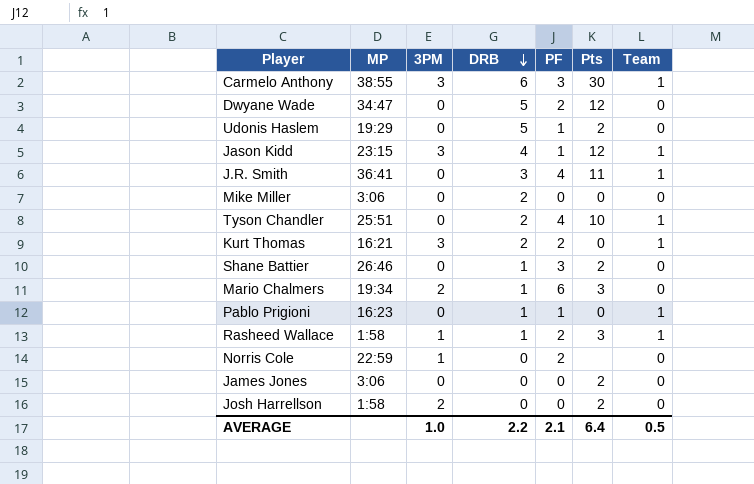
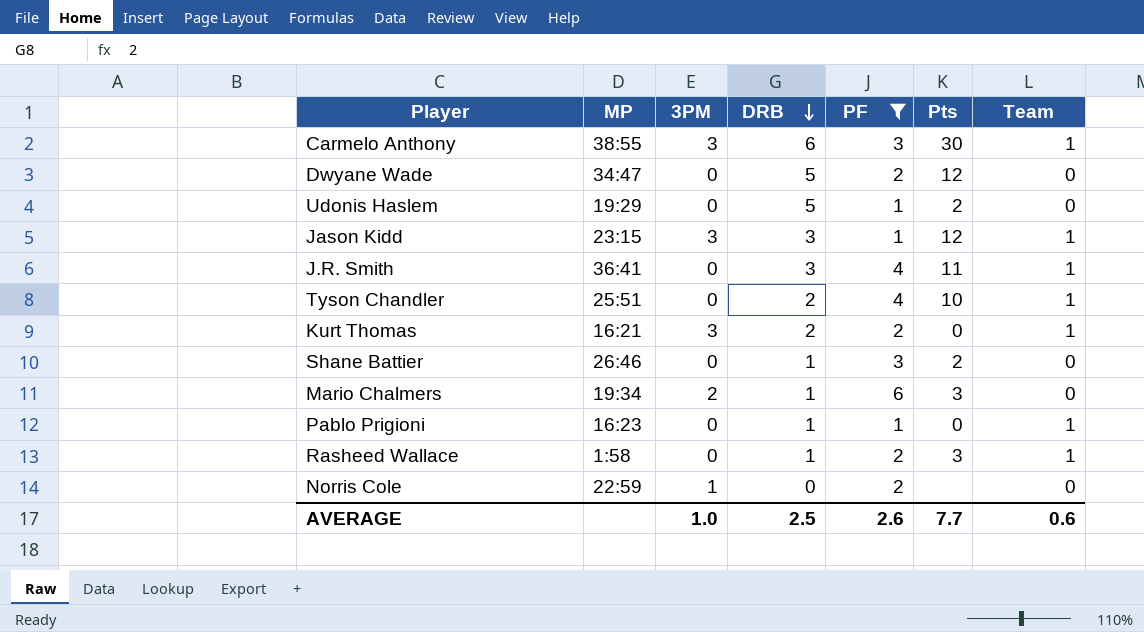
filter: none -> PF != 0
Jason Kidd | DRB: 4 -> 3
Rasheed Wallace | 3PM: 1 -> 0
AVERAGE | DRB: 2.2 -> 2.5
AVERAGE | PF: 2.1 -> 2.6
AVERAGE | Pts: 6.4 -> 7.7
AVERAGE | Team: 0.5 -> 0.6

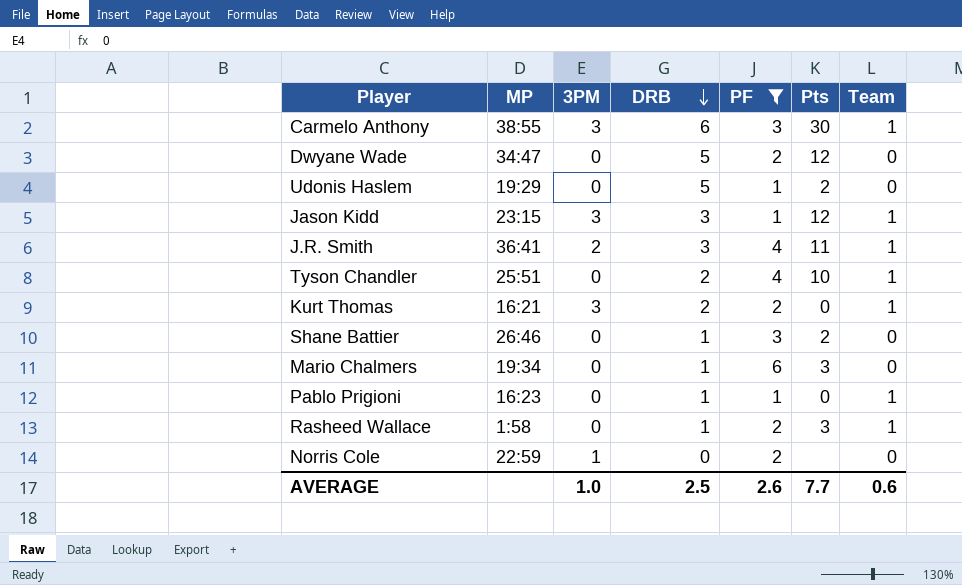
J.R. Smith | 3PM: 0 -> 2
Mario Chalmers | 3PM: 2 -> 0

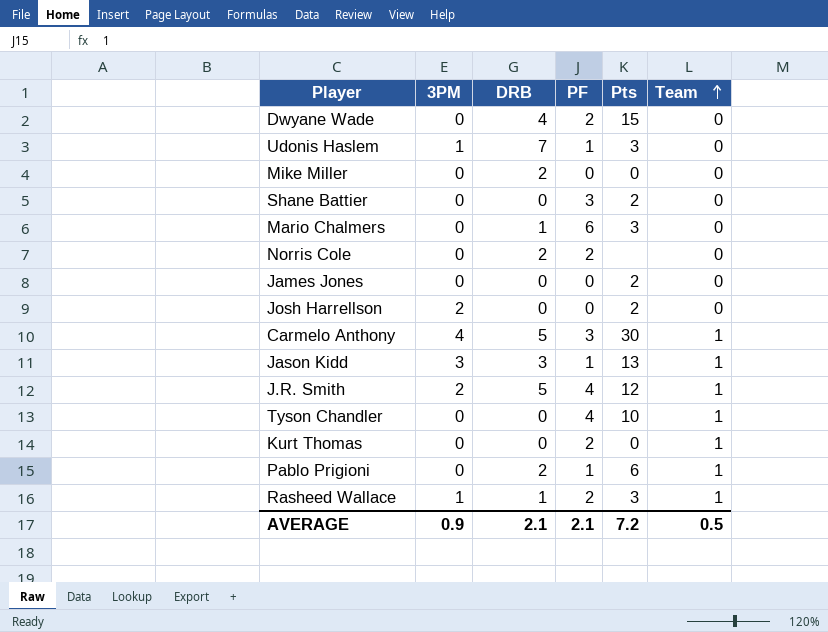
filter: PF != 0 -> none
row order: DRB descending -> Team ascending
column MP | position: 2 -> none
Dwyane Wade | DRB: 5 -> 4
Dwyane Wade | Pts: 12 -> 15
Udonis Haslem | 3PM: 0 -> 1
Udonis Haslem | DRB: 5 -> 7
Udonis Haslem | Pts: 2 -> 3
Shane Battier | DRB: 1 -> 0
Norris Cole | 3PM: 1 -> 0
Norris Cole | DRB: 0 -> 2
Carmelo Anthony | 3PM: 3 -> 4
Carmelo Anthony | DRB: 6 -> 5
Jason Kidd | Pts: 12 -> 13
J.R. Smith | DRB: 3 -> 5
J.R. Smith | Pts: 11 -> 12
Tyson Chandler | DRB: 2 -> 0
Kurt Thomas | 3PM: 3 -> 0
Kurt Thomas | DRB: 2 -> 0
Pablo Prigioni | DRB: 1 -> 2
Pablo Prigioni | Pts: 0 -> 6
Rasheed Wallace | 3PM: 0 -> 1
AVERAGE | 3PM: 1.0 -> 0.9
AVERAGE | DRB: 2.5 -> 2.1
AVERAGE | PF: 2.6 -> 2.1
AVERAGE | Pts: 7.7 -> 7.2
AVERAGE | Team: 0.6 -> 0.5

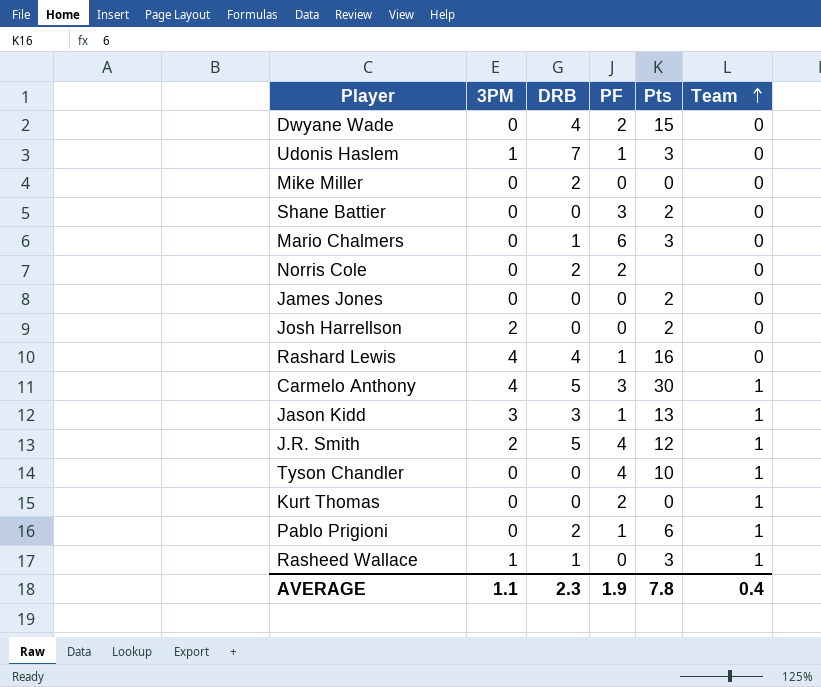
row Rashard Lewis: none -> 4 | 4 | 1 | 16 | 0
Rasheed Wallace | PF: 2 -> 0
AVERAGE | 3PM: 0.9 -> 1.1
AVERAGE | DRB: 2.1 -> 2.3
AVERAGE | PF: 2.1 -> 1.9
AVERAGE | Pts: 7.2 -> 7.8
AVERAGE | Team: 0.5 -> 0.4

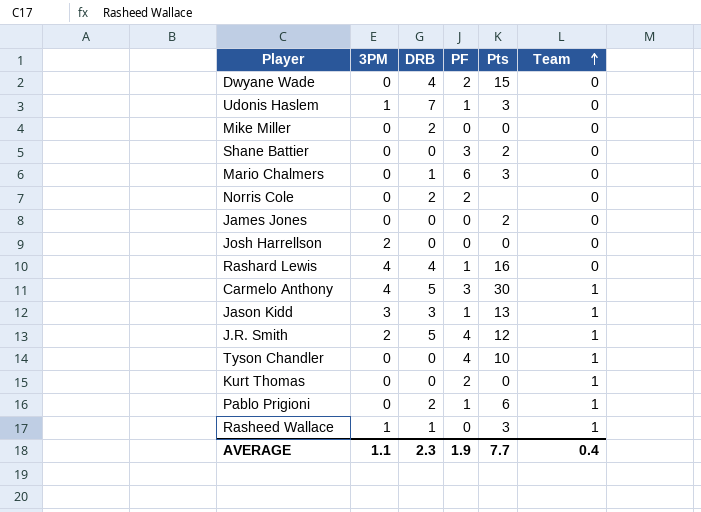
Josh Harrellson | Pts: 2 -> 0
AVERAGE | Pts: 7.8 -> 7.7

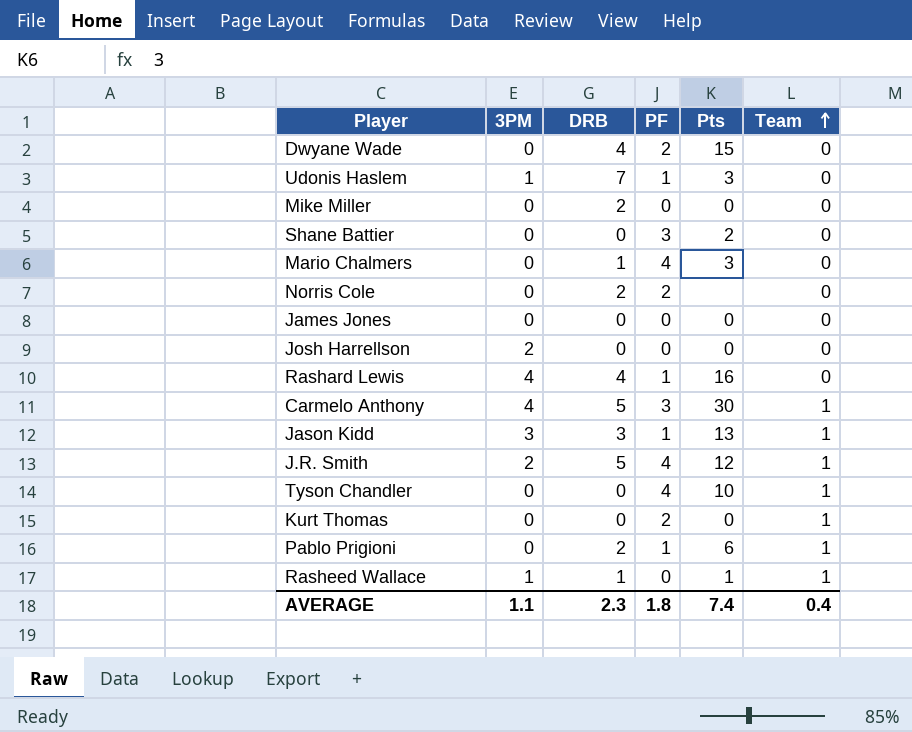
Mario Chalmers | PF: 6 -> 4
James Jones | Pts: 2 -> 0
Rasheed Wallace | Pts: 3 -> 1
AVERAGE | PF: 1.9 -> 1.8
AVERAGE | Pts: 7.7 -> 7.4

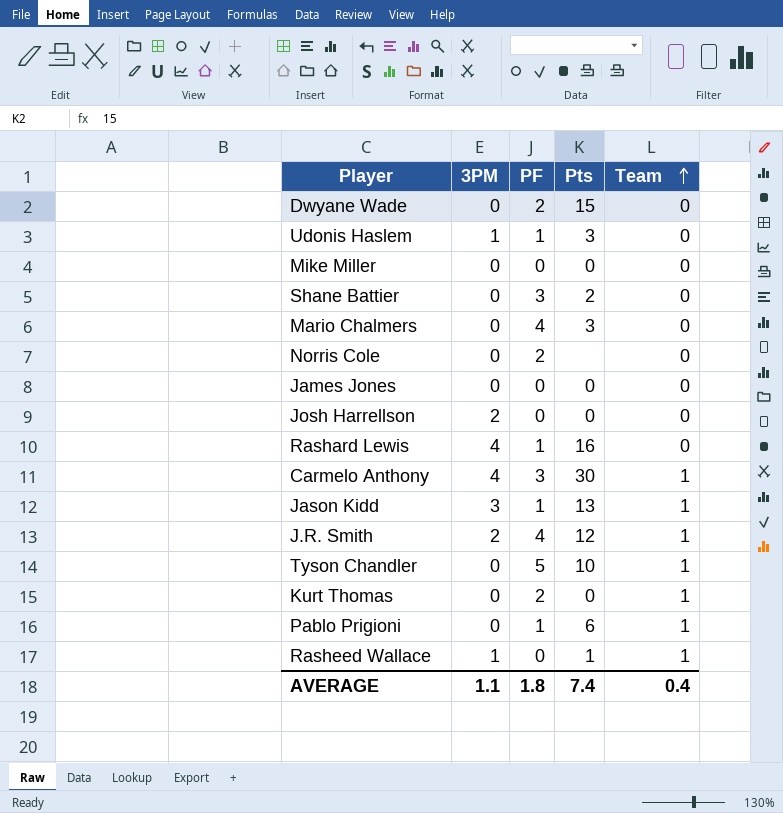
column DRB | position: 3 -> none
Tyson Chandler | PF: 4 -> 5

